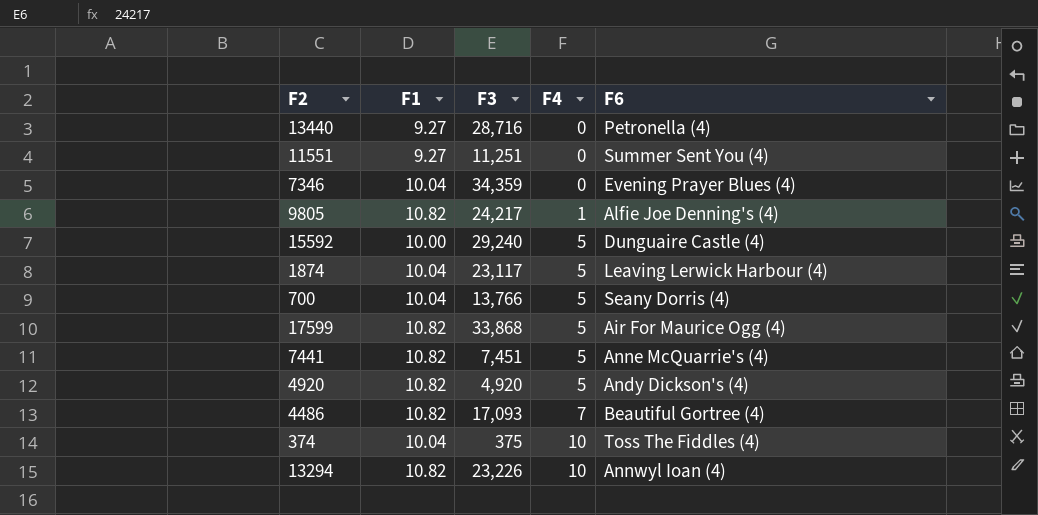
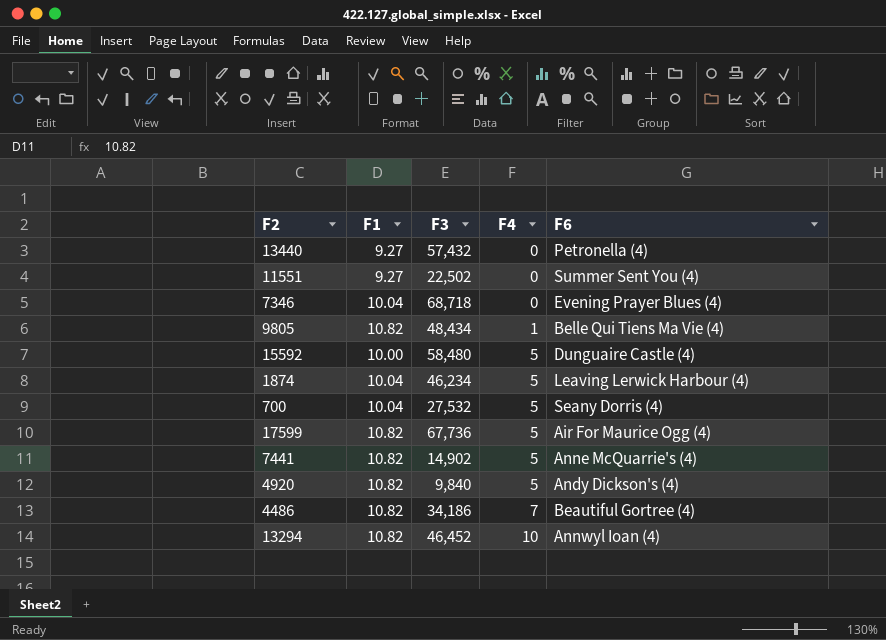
row 374: 10.04 | 375 | 10 | Toss The Fiddles (4) -> none
13440 | F3: 28,716 -> 57,432
11551 | F3: 11,251 -> 22,502
7346 | F3: 34,359 -> 68,718
9805 | F3: 24,217 -> 48,434
9805 | F6: Alfie Joe Denning's (4) -> Belle Qui Tiens Ma Vie (4)
15592 | F3: 29,240 -> 58,480
1874 | F3: 23,117 -> 46,234
700 | F3: 13,766 -> 27,532
17599 | F3: 33,868 -> 67,736
7441 | F3: 7,451 -> 14,902
4920 | F3: 4,920 -> 9,840
4486 | F3: 17,093 -> 34,186
13294 | F3: 23,226 -> 46,452

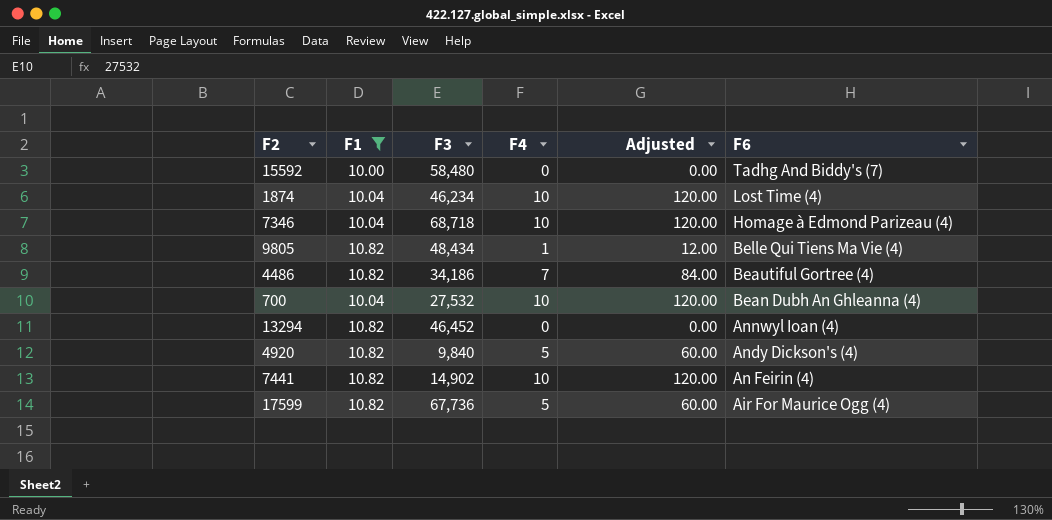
filter: none -> F1 != 9.27
row order: F4 ascending -> F6 descending
column Adjusted | formula: none -> [F4] * 12
15592 | F4: 5 -> 0
15592 | F6: Dunguaire Castle (4) -> Tadhg And Biddy's (7)
1874 | F4: 5 -> 10
1874 | F6: Leaving Lerwick Harbour (4) -> Lost Time (4)
7346 | F4: 0 -> 10
7346 | F6: Evening Prayer Blues (4) -> Homage à Edmond Parizeau (4)
700 | F4: 5 -> 10
700 | F6: Seany Dorris (4) -> Bean Dubh An Ghleanna (4)
13294 | F4: 10 -> 0
7441 | F4: 5 -> 10
7441 | F6: Anne McQuarrie's (4) -> An Feirin (4)

